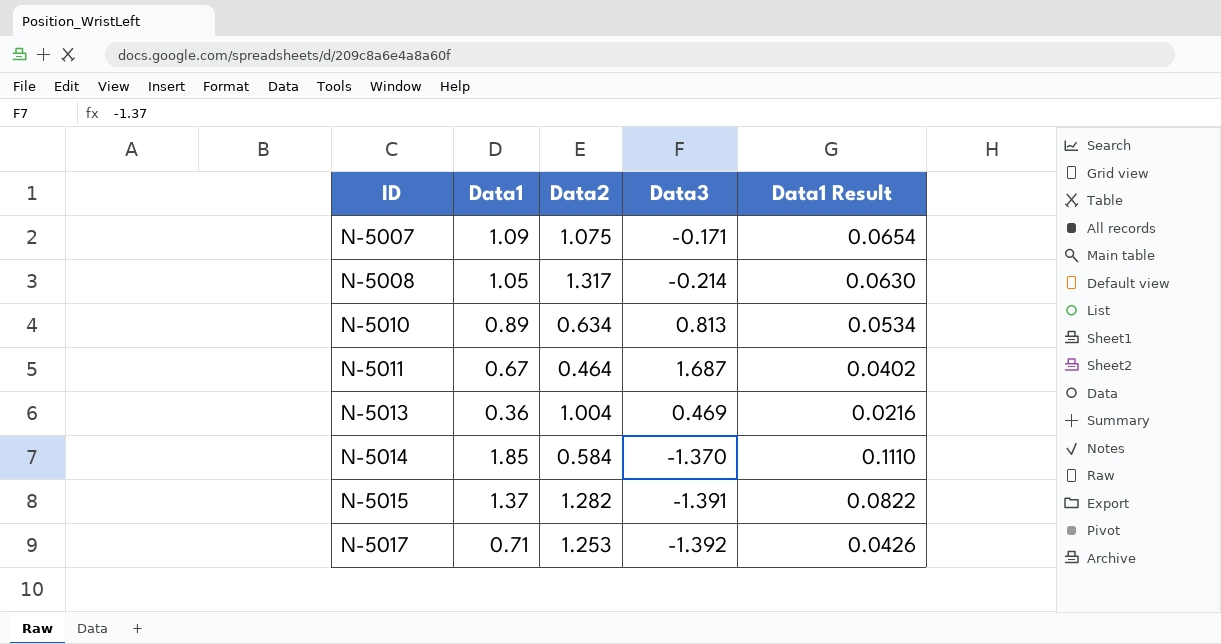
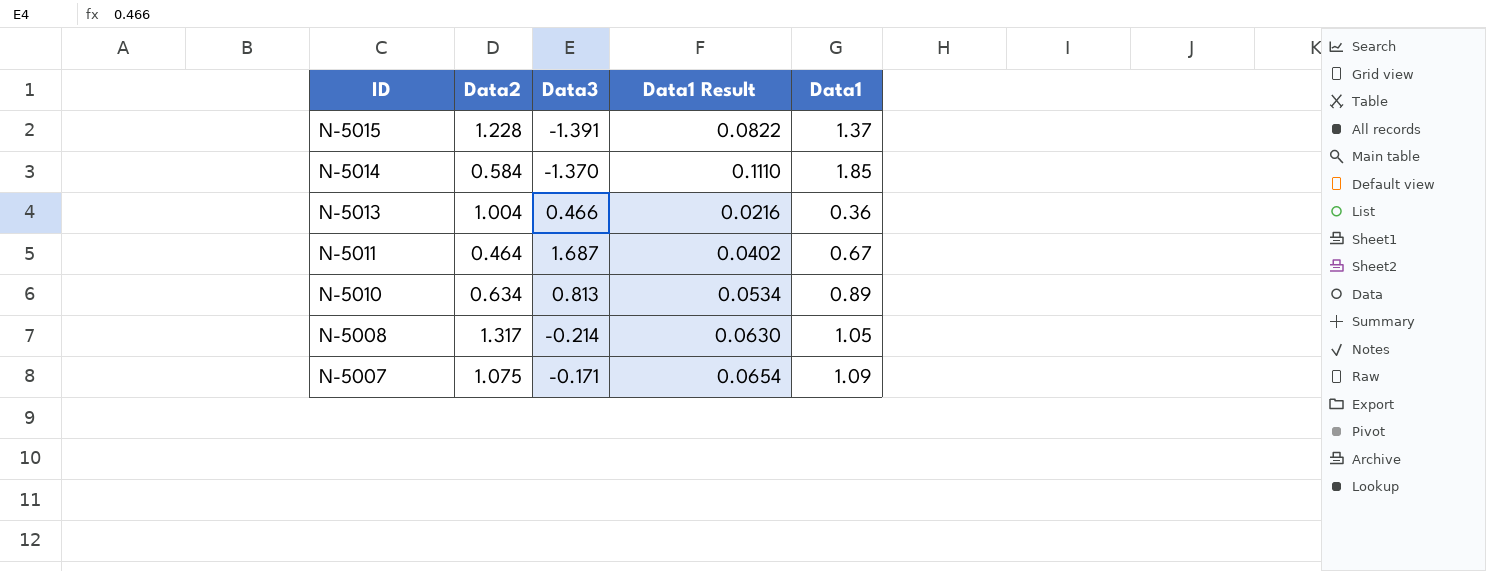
row order: ID ascending -> ID descending
column Data1 | position: 2 -> 5
row N-5017: 0.71 | 1.253 | -1.392 | 0.0426 -> none
N-5015 | Data2: 1.282 -> 1.228
N-5013 | Data3: 0.469 -> 0.466

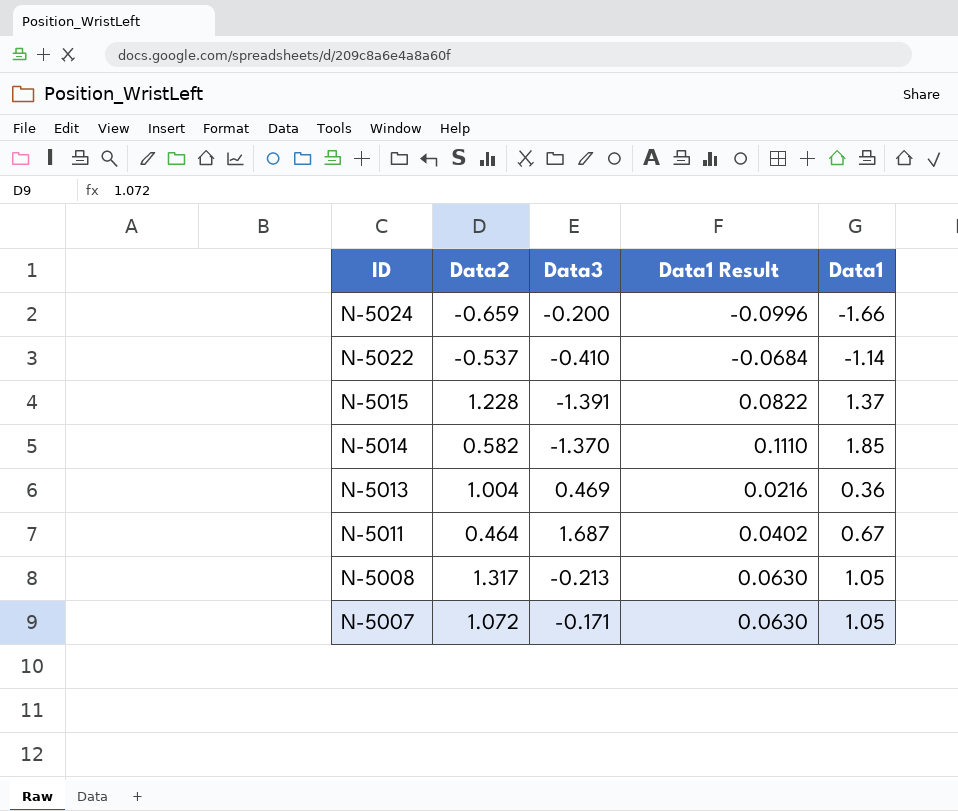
row N-5010: 0.634 | 0.813 | 0.0534 | 0.89 -> none
row N-5024: none -> -0.659 | -0.200 | -0.0996 | -1.66
row N-5022: none -> -0.537 | -0.410 | -0.0684 | -1.14
N-5014 | Data2: 0.584 -> 0.582
N-5013 | Data3: 0.466 -> 0.469
N-5008 | Data3: -0.214 -> -0.213
N-5007 | Data2: 1.075 -> 1.072
N-5007 | Data1 Result: 0.0654 -> 0.0630
N-5007 | Data1: 1.09 -> 1.05

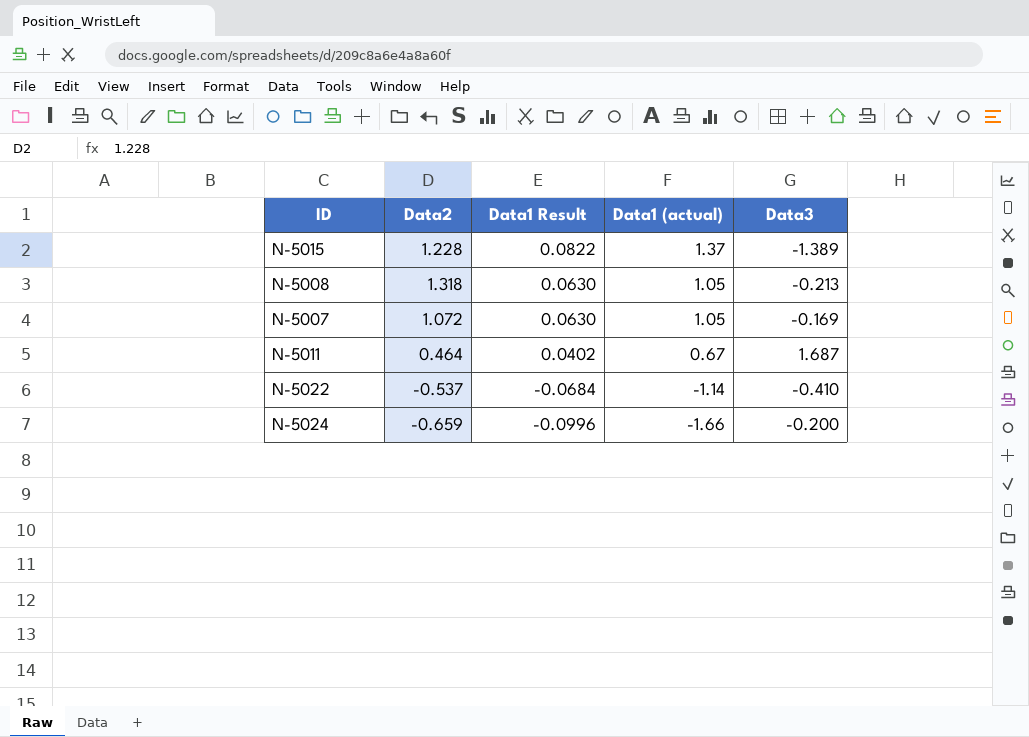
row order: ID descending -> Data1 Result descending
column name: Data1 -> Data1 (actual)
column Data3 | position: 3 -> 5
row N-5014: 0.582 | -1.370 | 0.1110 | 1.85 -> none
row N-5013: 1.004 | 0.469 | 0.0216 | 0.36 -> none
N-5015 | Data3: -1.391 -> -1.389
N-5008 | Data2: 1.317 -> 1.318
N-5007 | Data3: -0.171 -> -0.169

